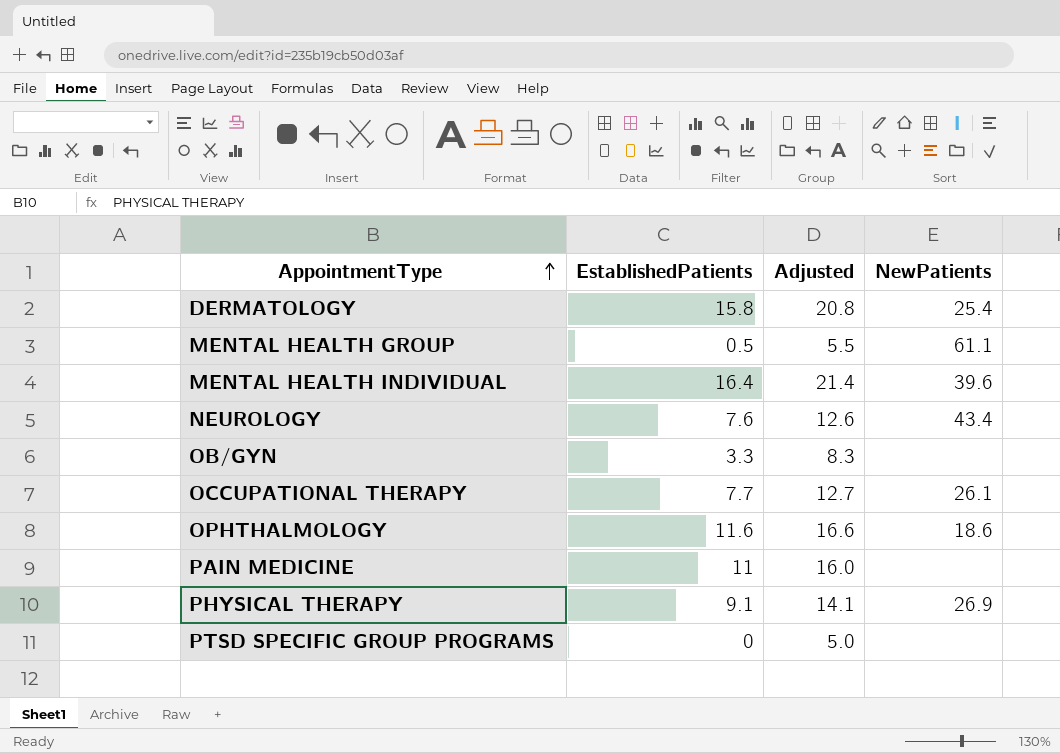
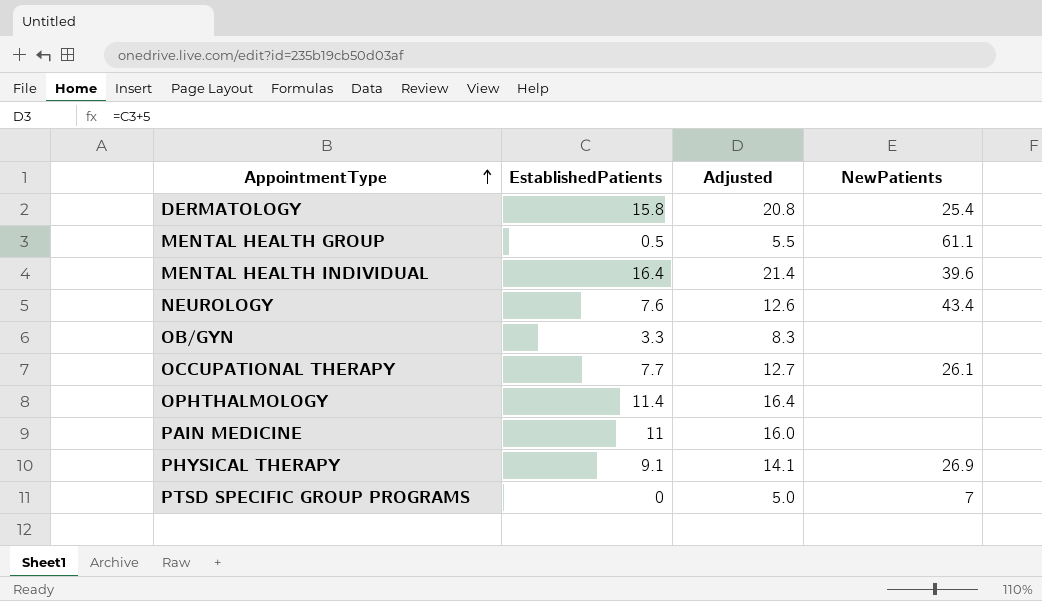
OPHTHALMOLOGY | EstablishedPatients: 11.6 -> 11.4
OPHTHALMOLOGY | Adjusted: 16.6 -> 16.4
OPHTHALMOLOGY | NewPatients: 18.6 -> none
PTSD SPECIFIC GROUP PROGRAMS | NewPatients: none -> 7

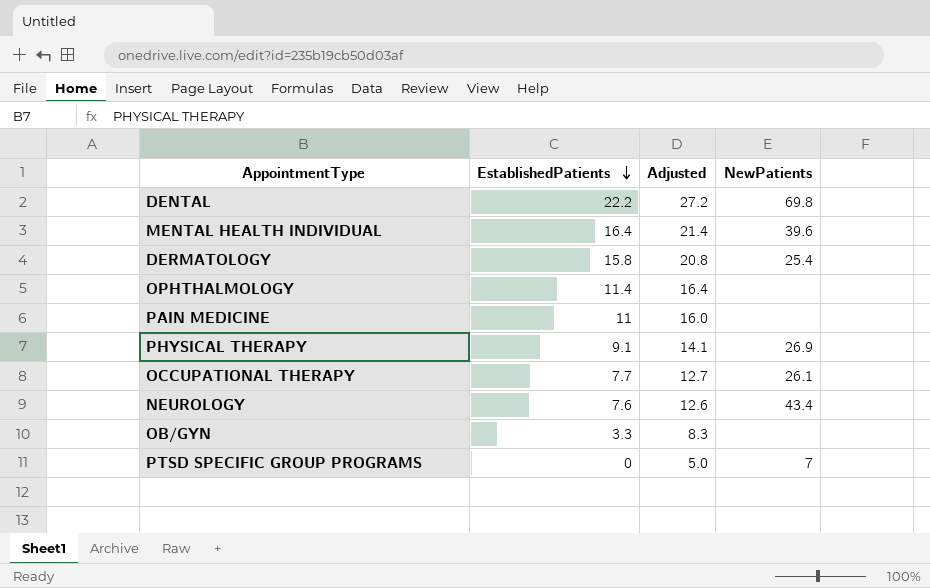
row order: AppointmentType ascending -> EstablishedPatients descending
row MENTAL HEALTH GROUP: 0.5 | 5.5 | 61.1 -> none
row DENTAL: none -> 22.2 | 27.2 | 69.8

